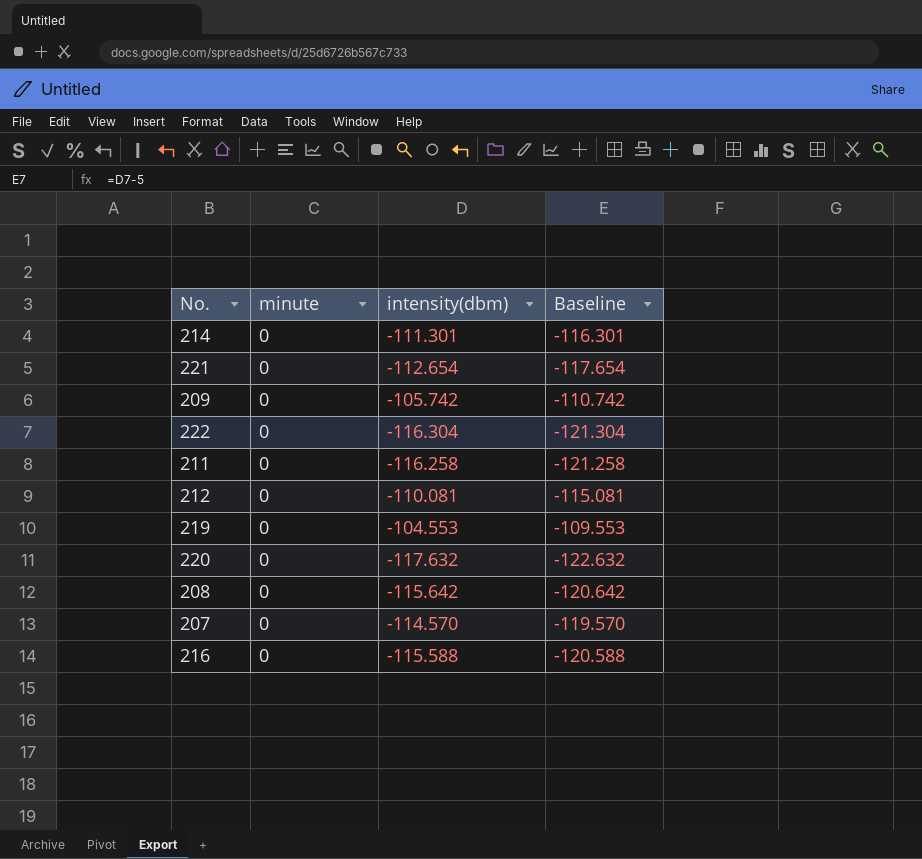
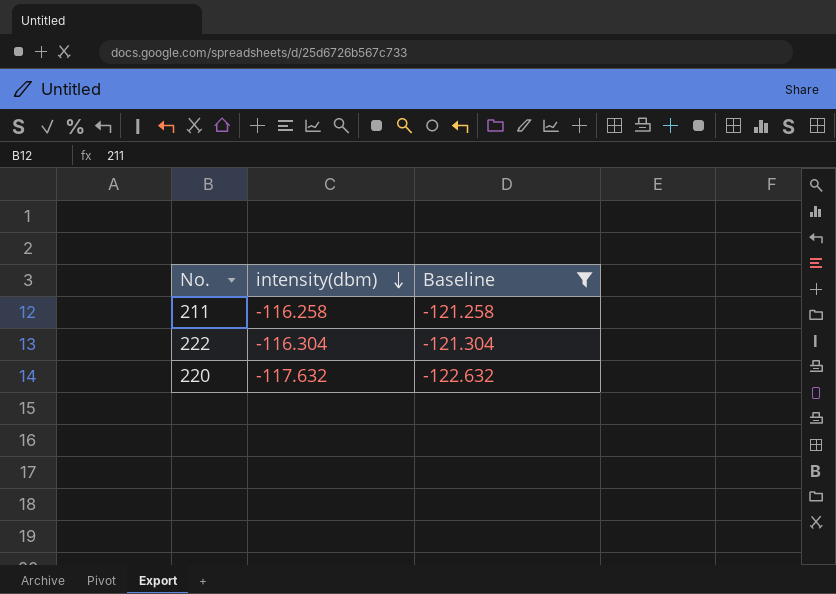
filter: none -> Baseline <= -121.258
row order: none -> intensity(dbm) descending
column minute | position: 2 -> none

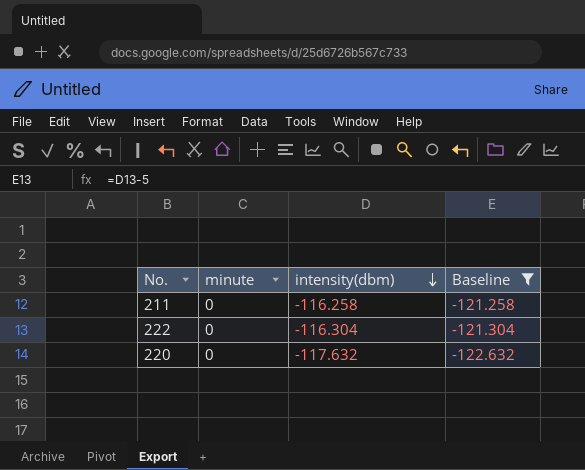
column minute | position: none -> 2

